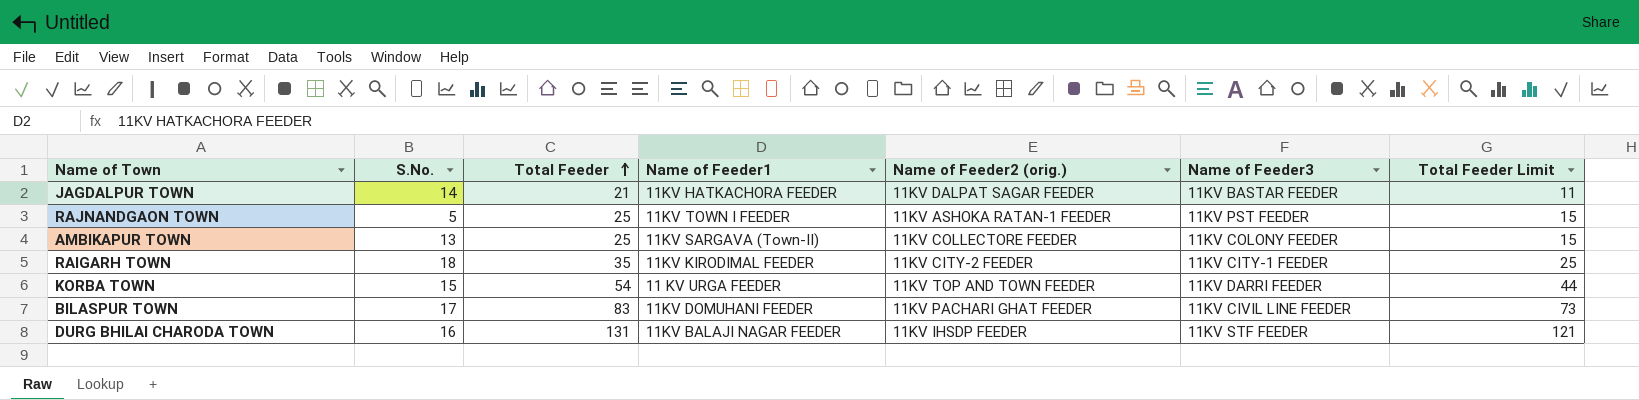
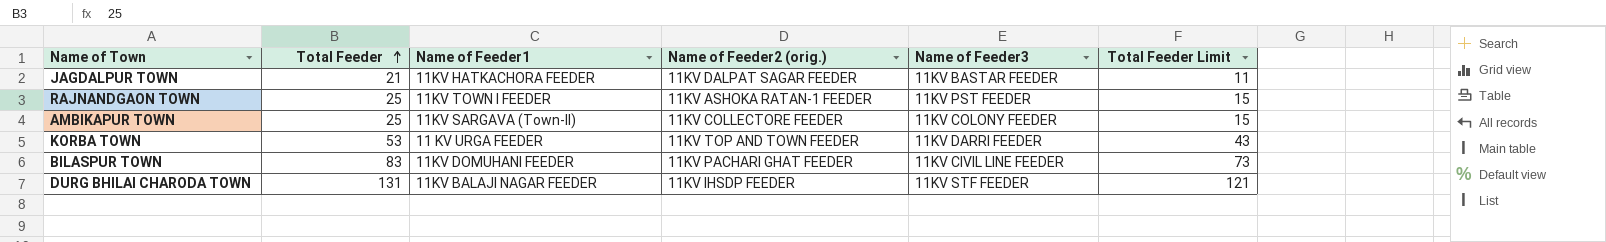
column S.No. | position: 2 -> none
row RAIGARH TOWN: 18 | 35 | 11KV KIRODIMAL FEEDER | 11KV CITY-2 FEEDER | 11KV CITY-1 FEEDER | 25 -> none
KORBA TOWN | Total Feeder: 54 -> 53
KORBA TOWN | Total Feeder Limit: 44 -> 43

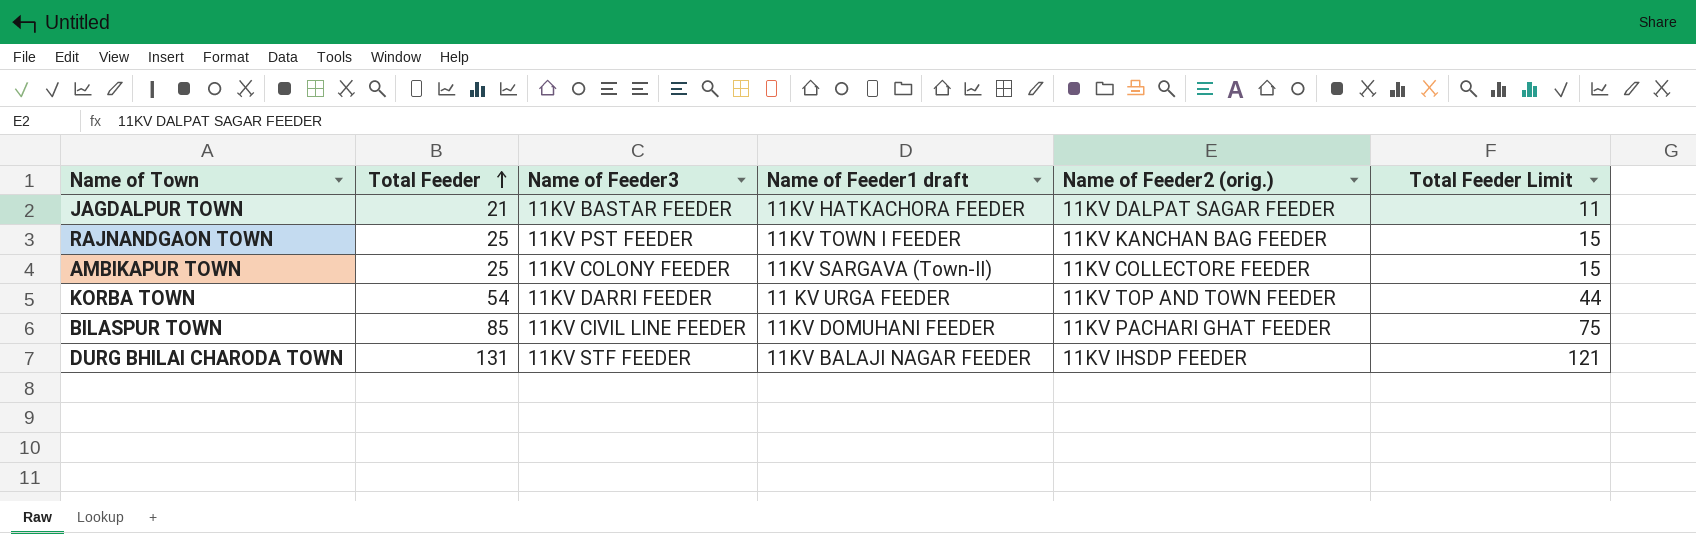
column Name of Feeder3 | position: 5 -> 3
column name: Name of Feeder1 -> Name of Feeder1 draft
RAJNANDGAON TOWN | Name of Feeder2 (orig.): 11KV ASHOKA RATAN-1 FEEDER -> 11KV KANCHAN BAG FEEDER
KORBA TOWN | Total Feeder: 53 -> 54
KORBA TOWN | Total Feeder Limit: 43 -> 44
BILASPUR TOWN | Total Feeder: 83 -> 85
BILASPUR TOWN | Total Feeder Limit: 73 -> 75

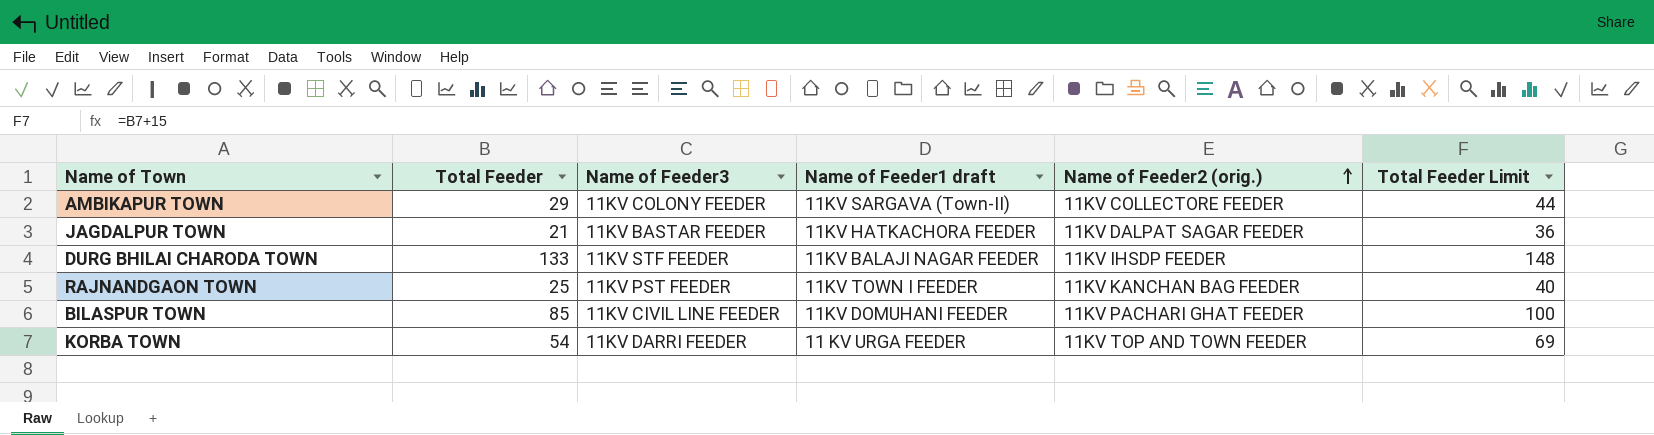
row order: Total Feeder ascending -> Name of Feeder2 (orig.) ascending
column Total Feeder Limit | formula: [Total Feeder] - 10 -> [Total Feeder] + 15
AMBIKAPUR TOWN | Total Feeder: 25 -> 29
DURG BHILAI CHARODA TOWN | Total Feeder: 131 -> 133

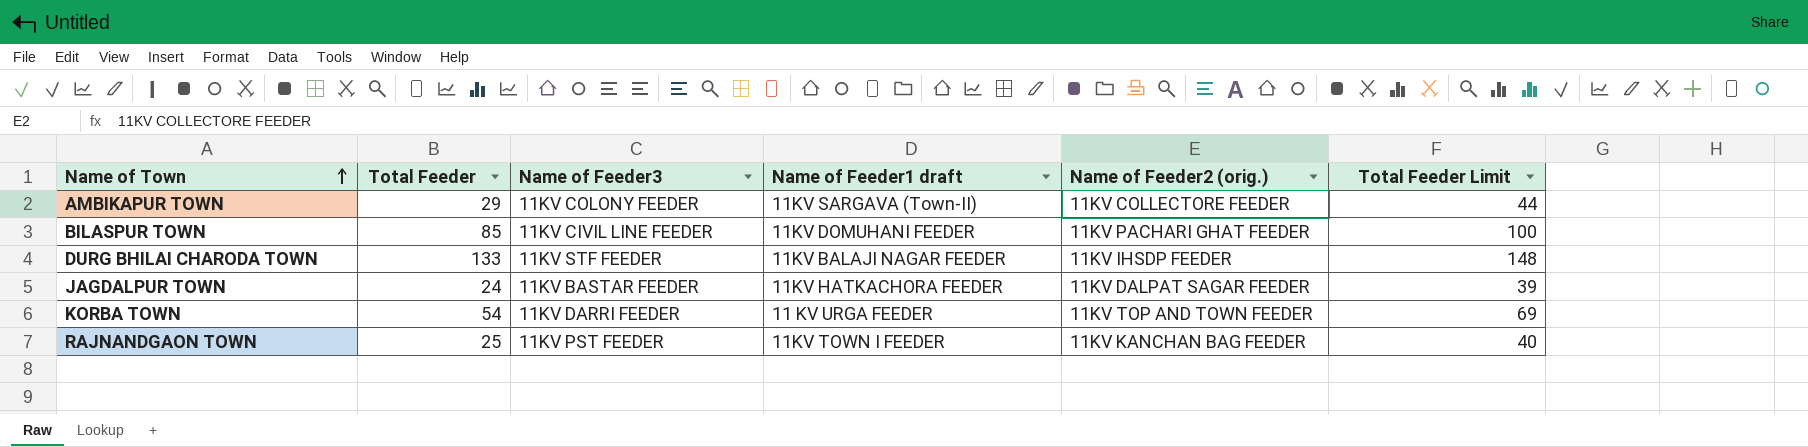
row order: Name of Feeder2 (orig.) ascending -> Name of Town ascending
JAGDALPUR TOWN | Total Feeder: 21 -> 24
JAGDALPUR TOWN | Total Feeder Limit: 36 -> 39

